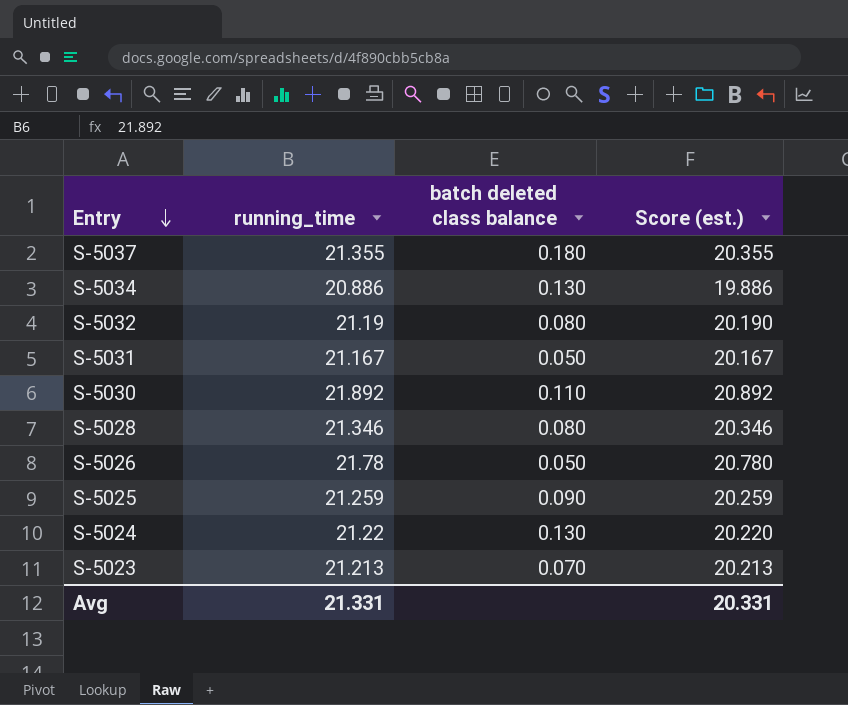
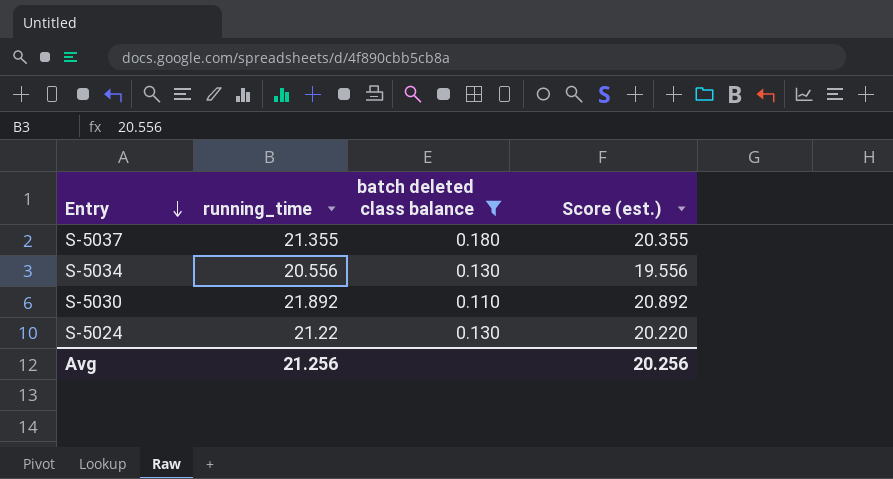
filter: none -> batch deleted class balance >= 0.110
S-5034 | running_time: 20.886 -> 20.556
S-5034 | Score (est.): 19.886 -> 19.556
Avg | running_time: 21.331 -> 21.256
Avg | Score (est.): 20.331 -> 20.256

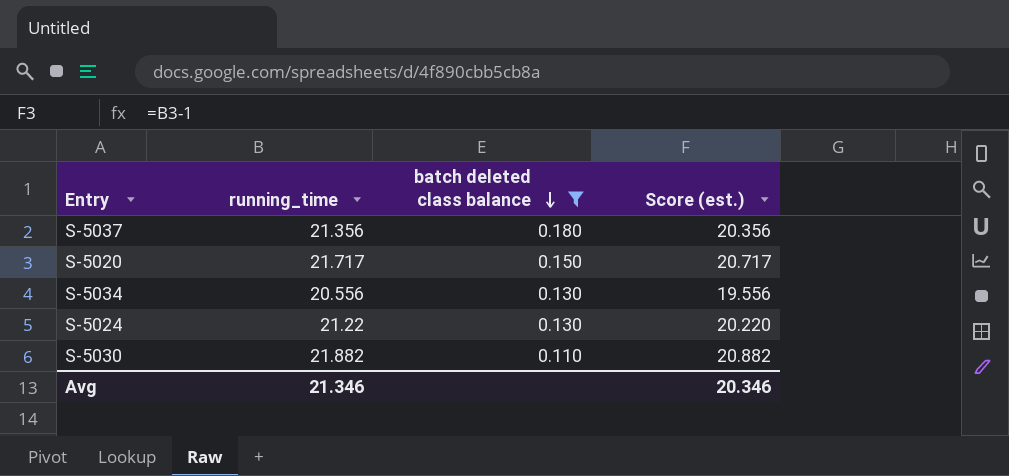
row order: Entry descending -> batch deleted class balance descending
S-5037 | running_time: 21.355 -> 21.356
S-5037 | Score (est.): 20.355 -> 20.356
row S-5020: none -> 21.717 | 0.150 | 20.717
S-5030 | running_time: 21.892 -> 21.882
S-5030 | Score (est.): 20.892 -> 20.882
Avg | running_time: 21.256 -> 21.346
Avg | Score (est.): 20.256 -> 20.346

